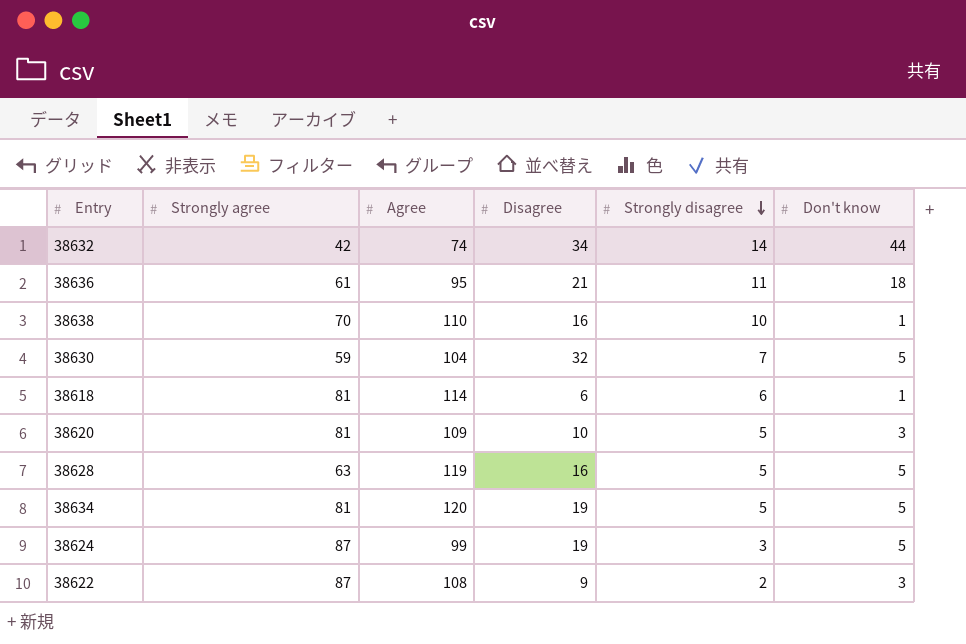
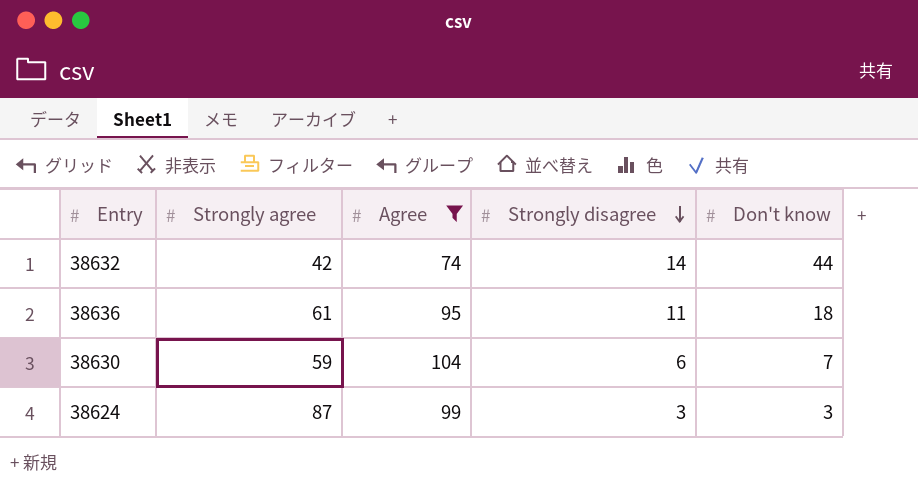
filter: none -> Agree <= 104
column Disagree | position: 4 -> none
38630 | Strongly disagree: 7 -> 6
38630 | Don't know: 5 -> 7
38624 | Don't know: 5 -> 3

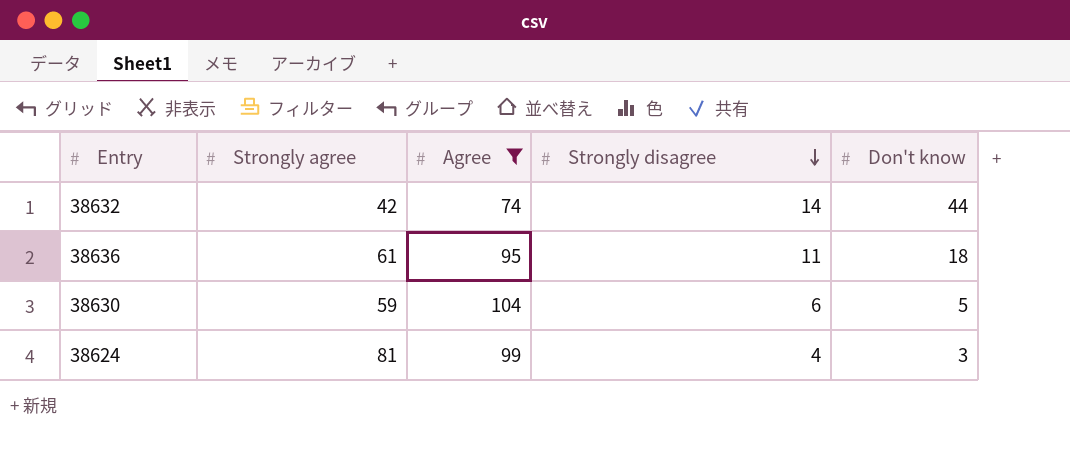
38630 | Don't know: 7 -> 5
38624 | Strongly agree: 87 -> 81
38624 | Strongly disagree: 3 -> 4

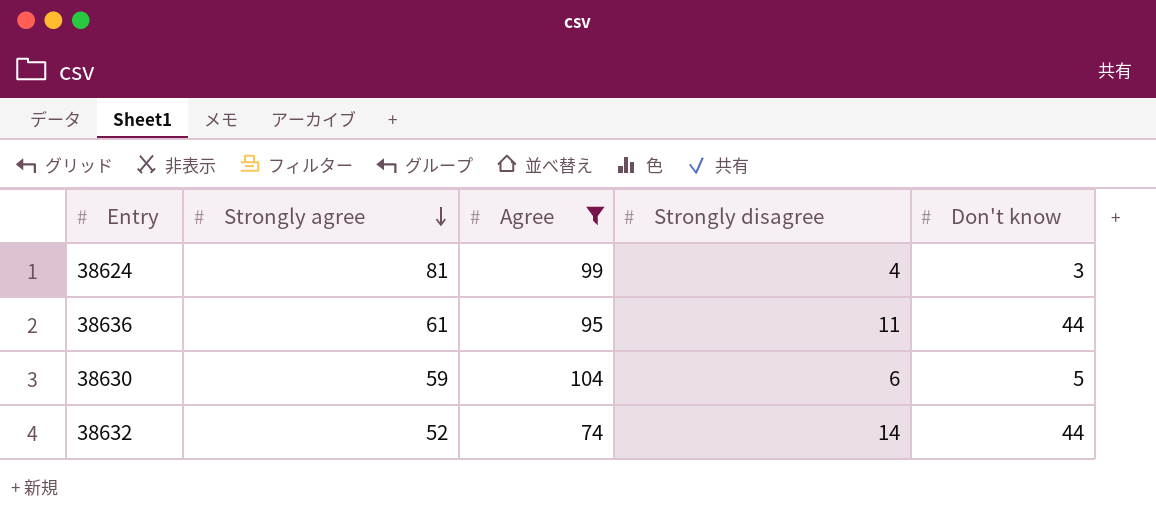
row order: Strongly disagree descending -> Strongly agree descending
38636 | Don't know: 18 -> 44
38632 | Strongly agree: 42 -> 52

